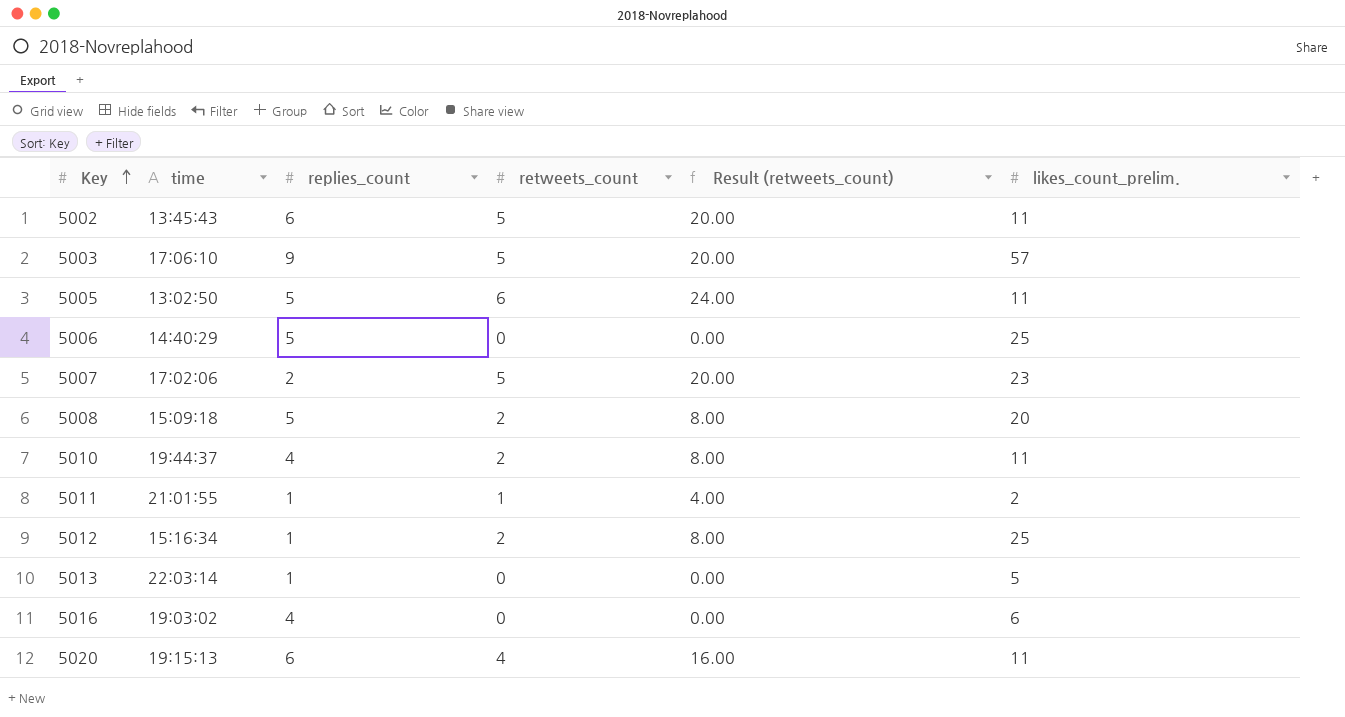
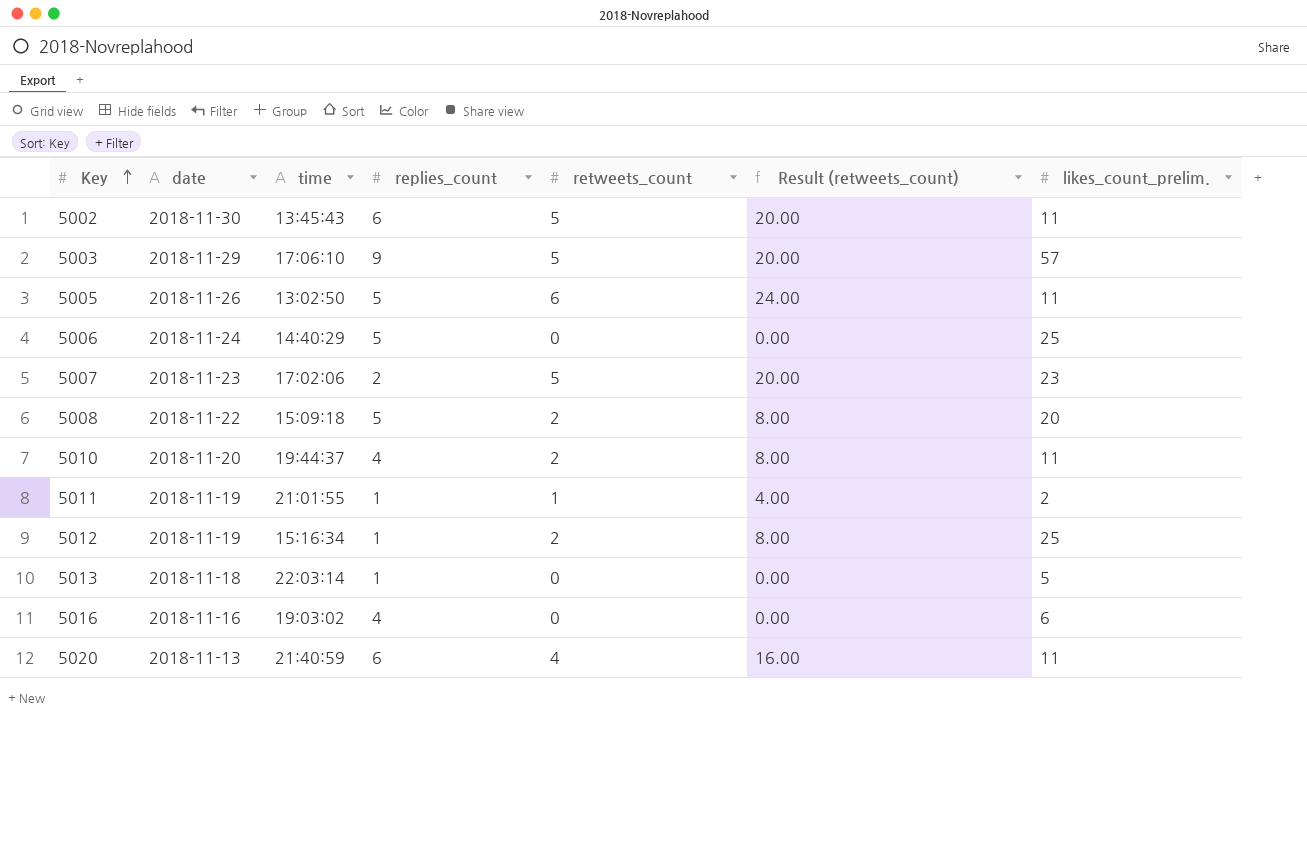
column date | position: none -> 2
5020 | time: 19:15:13 -> 21:40:59

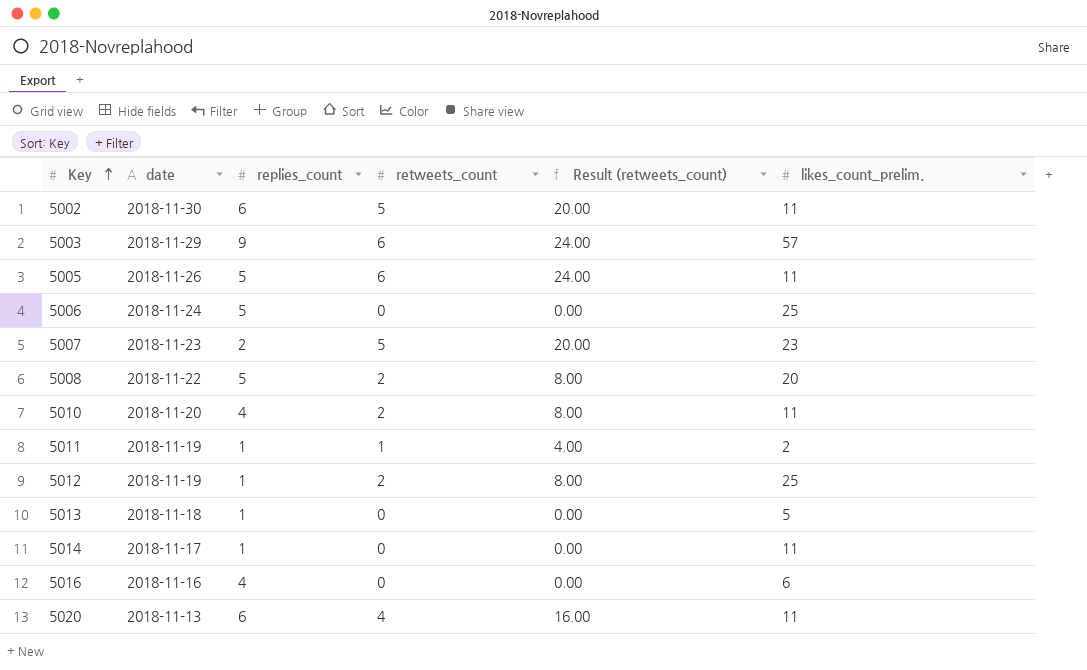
column time | position: 3 -> none
5003 | retweets_count: 5 -> 6
5003 | Result (retweets_count): 20.00 -> 24.00
row 5014: none -> 2018-11-17 | 1 | 0 | 0.00 | 11

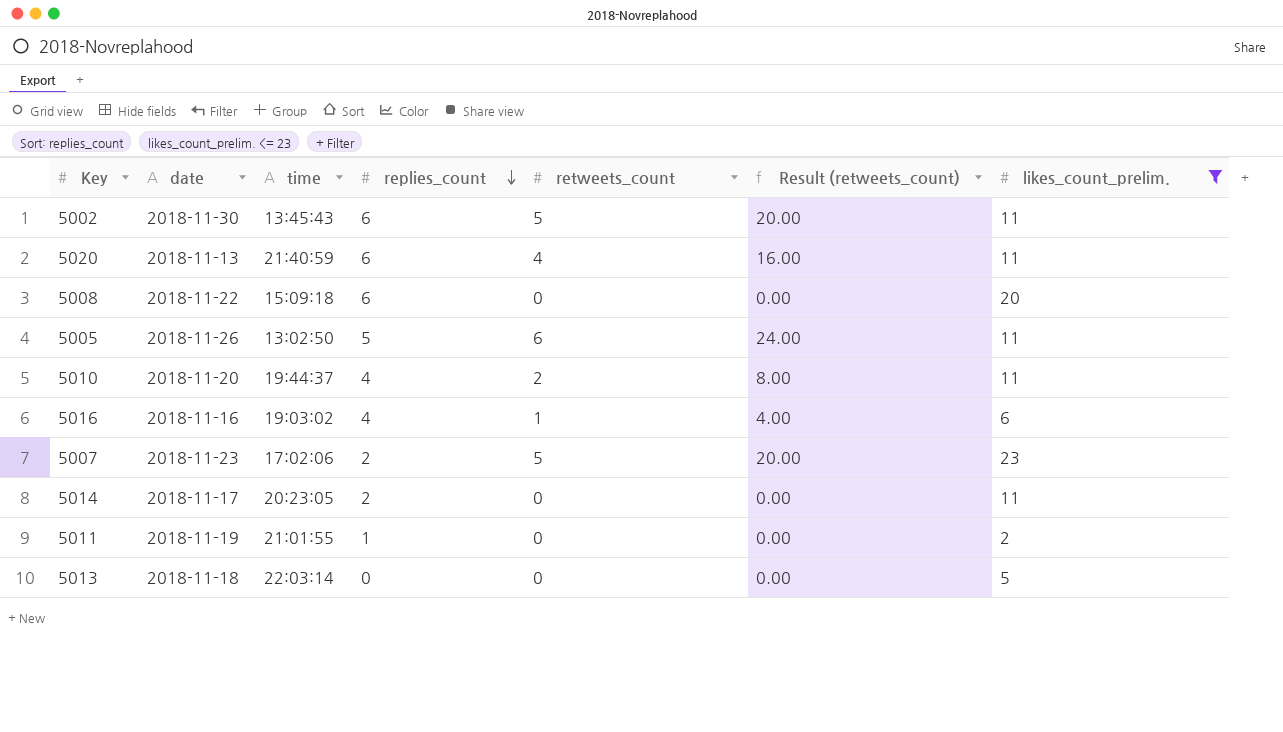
filter: none -> likes_count_prelim. <= 23
row order: Key ascending -> replies_count descending
column time | position: none -> 3
5008 | replies_count: 5 -> 6
5008 | retweets_count: 2 -> 0
5008 | Result (retweets_count): 8.00 -> 0.00
5016 | retweets_count: 0 -> 1
5016 | Result (retweets_count): 0.00 -> 4.00
5014 | replies_count: 1 -> 2
5011 | retweets_count: 1 -> 0
5011 | Result (retweets_count): 4.00 -> 0.00
5013 | replies_count: 1 -> 0

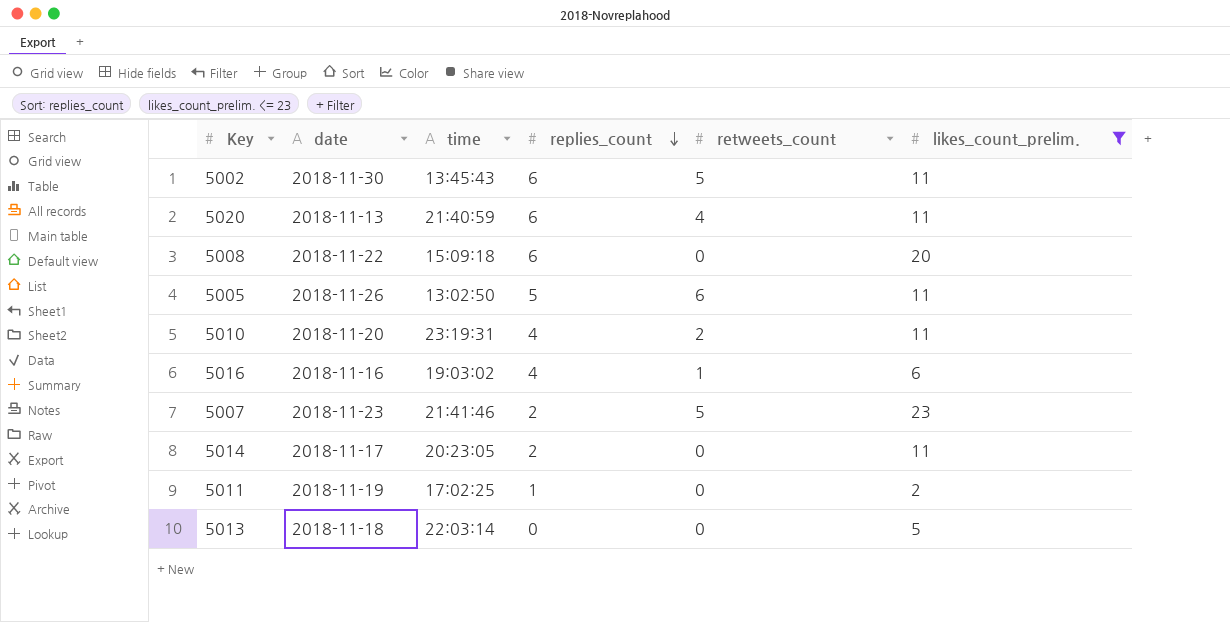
column Result (retweets_count) | formula: [retweets_count] * 4 -> none
5010 | time: 19:44:37 -> 23:19:31
5007 | time: 17:02:06 -> 21:41:46
5011 | time: 21:01:55 -> 17:02:25

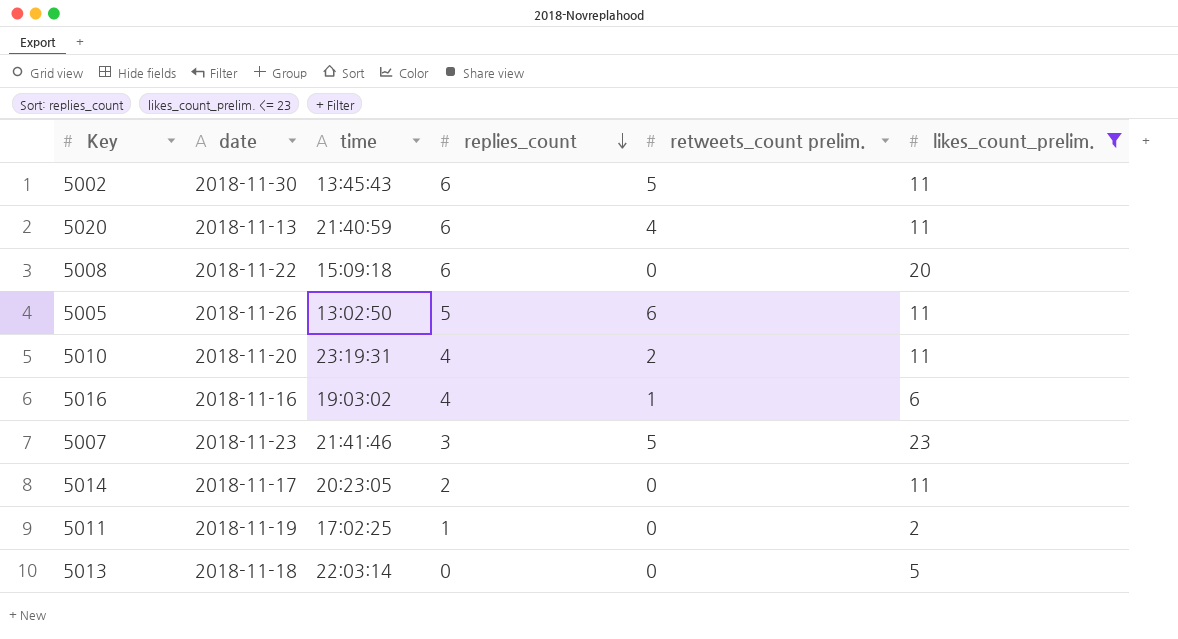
column name: retweets_count -> retweets_count prelim.
5007 | replies_count: 2 -> 3

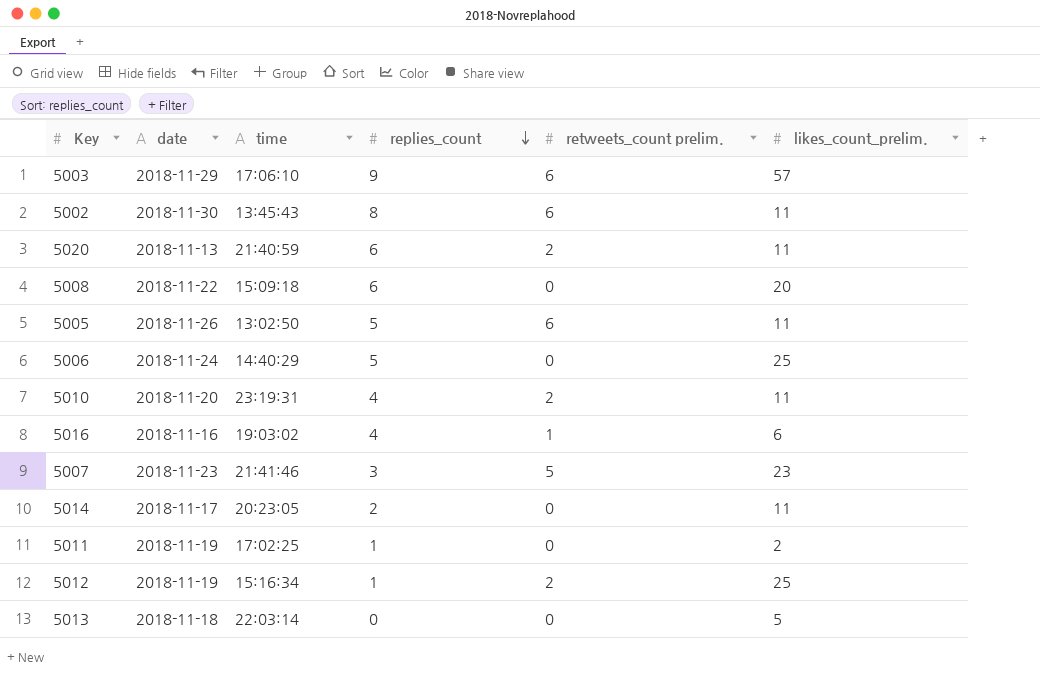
filter: likes_count_prelim. <= 23 -> none
5002 | replies_count: 6 -> 8
5002 | retweets_count prelim.: 5 -> 6
5020 | retweets_count prelim.: 4 -> 2

